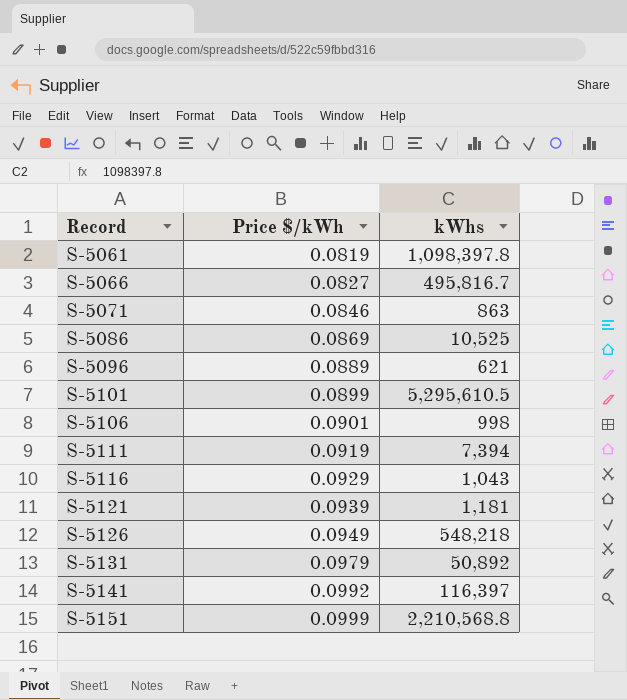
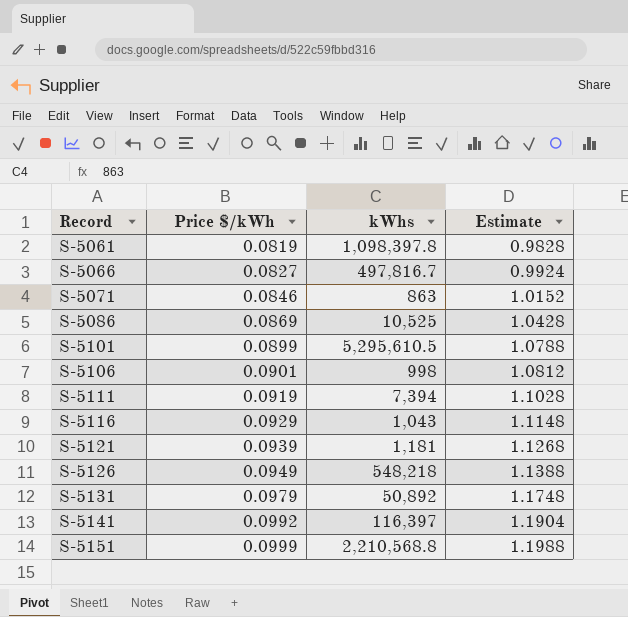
column Estimate | formula: none -> [Price $/kWh] * 12
row S-5096: 0.0889 | 621 -> none
S-5066 | kWhs: 495,816.7 -> 497,816.7

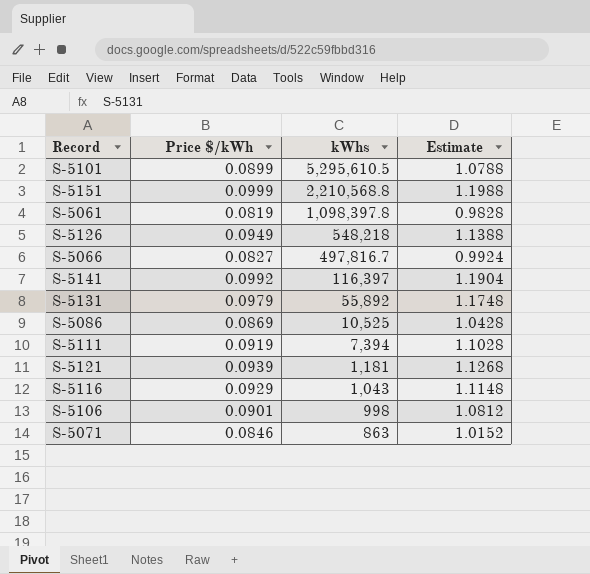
row order: Record ascending -> kWhs descending
S-5131 | kWhs: 50,892 -> 55,892

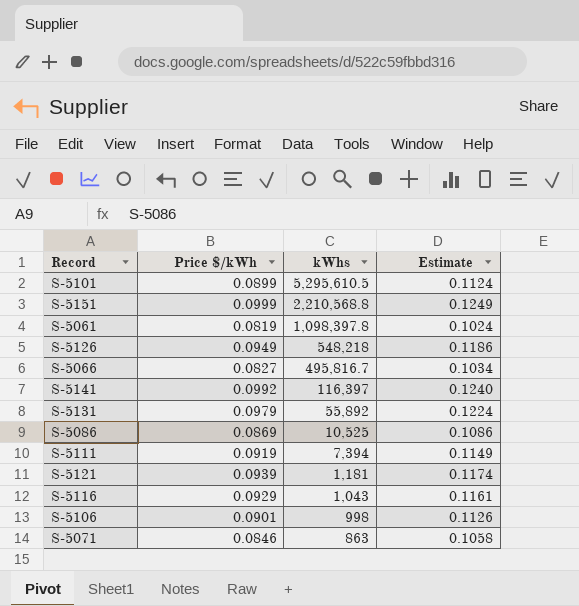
column Estimate | formula: [Price $/kWh] * 12 -> [Price $/kWh] * 1.25
S-5066 | kWhs: 497,816.7 -> 495,816.7

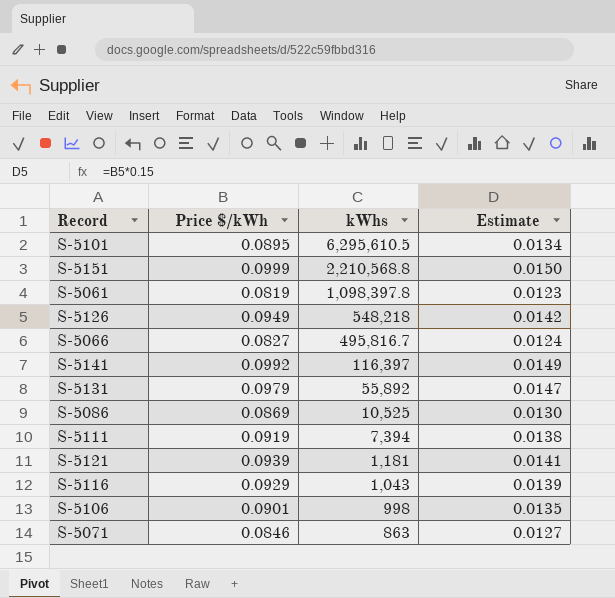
column Estimate | formula: [Price $/kWh] * 1.25 -> [Price $/kWh] * 0.15
S-5101 | Price $/kWh: 0.0899 -> 0.0895
S-5101 | kWhs: 5,295,610.5 -> 6,295,610.5

